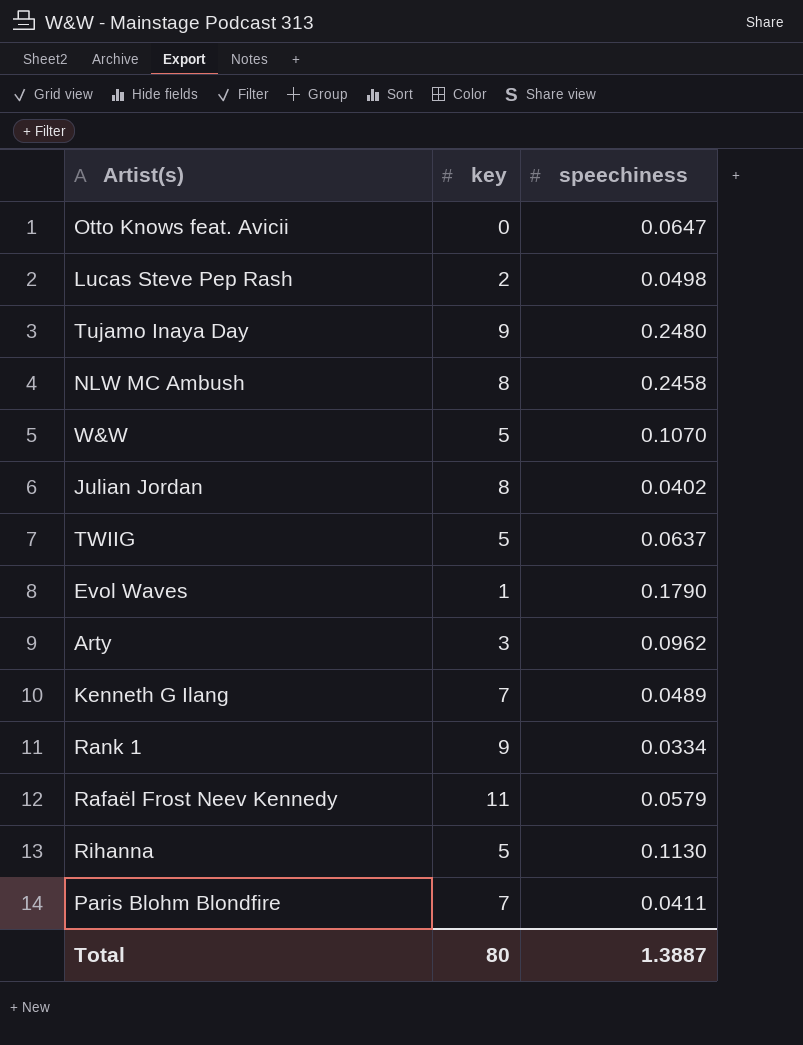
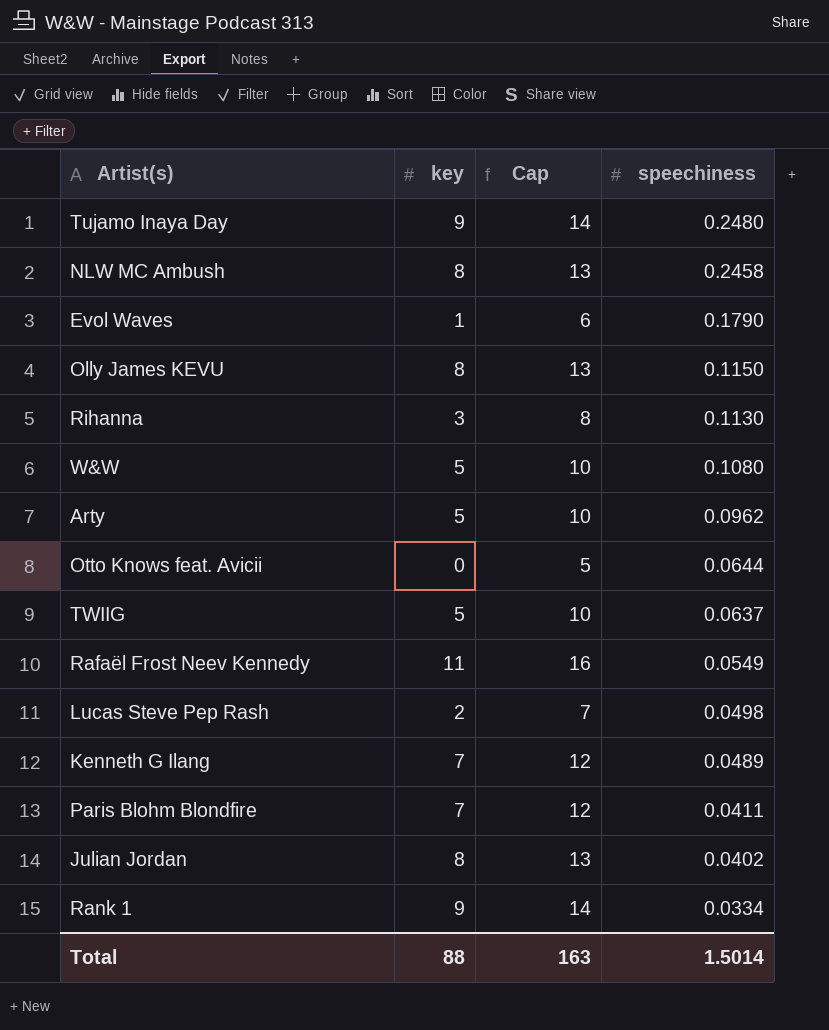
row order: none -> speechiness descending
column Cap | formula: none -> [key] + 5
row Olly James KEVU: none -> 8 | 13 | 0.1150
Rihanna | key: 5 -> 3
W&W | speechiness: 0.1070 -> 0.1080
Arty | key: 3 -> 5
Otto Knows feat. Avicii | speechiness: 0.0647 -> 0.0644
Rafaël Frost Neev Kennedy | speechiness: 0.0579 -> 0.0549
Total | key: 80 -> 88
Total | speechiness: 1.3887 -> 1.5014

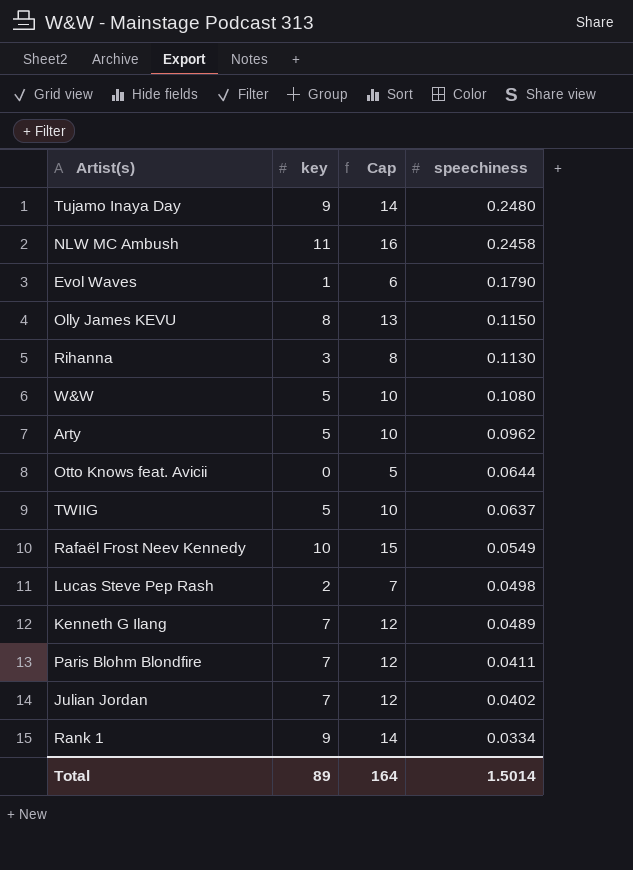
NLW MC Ambush | key: 8 -> 11
NLW MC Ambush | Cap: 13 -> 16
Rafaël Frost Neev Kennedy | key: 11 -> 10
Rafaël Frost Neev Kennedy | Cap: 16 -> 15
Julian Jordan | key: 8 -> 7
Julian Jordan | Cap: 13 -> 12
Total | key: 88 -> 89
Total | Cap: 163 -> 164

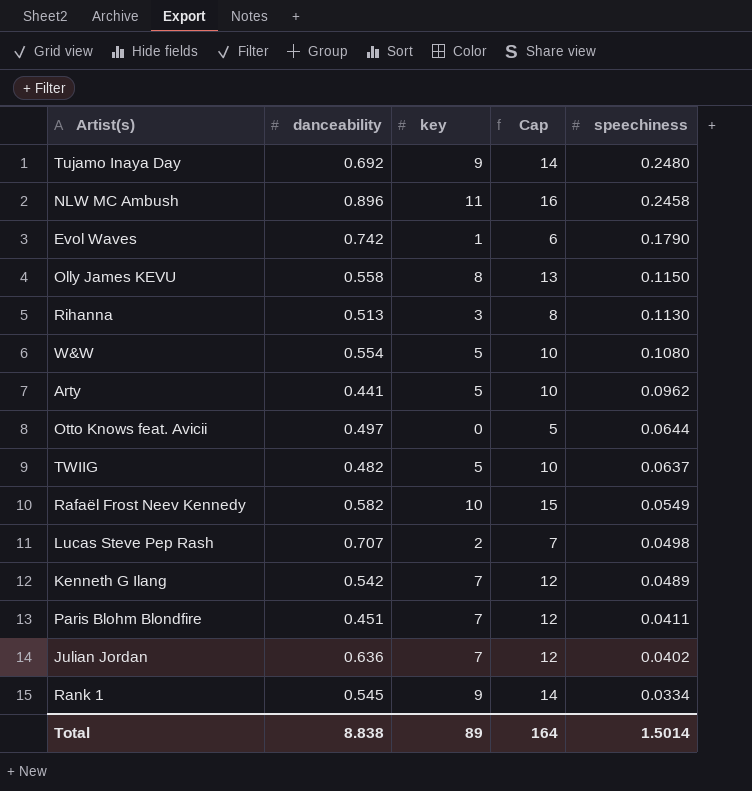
column danceability | position: none -> 2

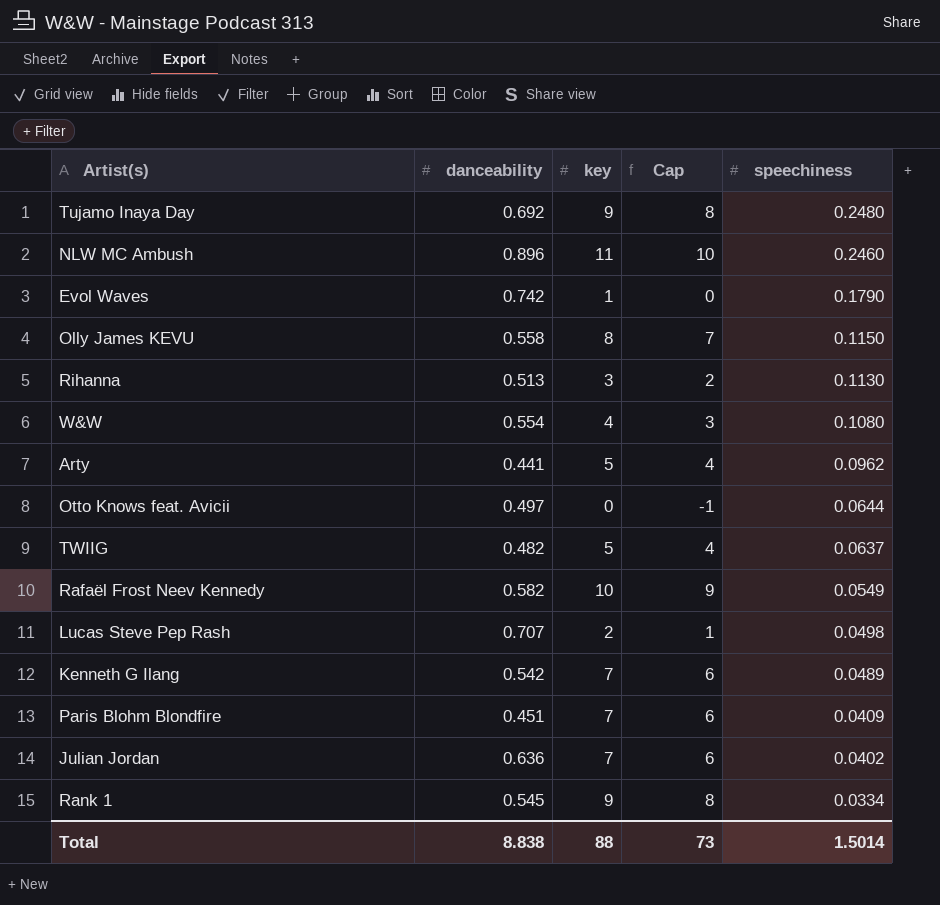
column Cap | formula: [key] + 5 -> [key] - 1
NLW MC Ambush | speechiness: 0.2458 -> 0.2460
W&W | key: 5 -> 4
Paris Blohm Blondfire | speechiness: 0.0411 -> 0.0409
Total | key: 89 -> 88
Total | Cap: 164 -> 73

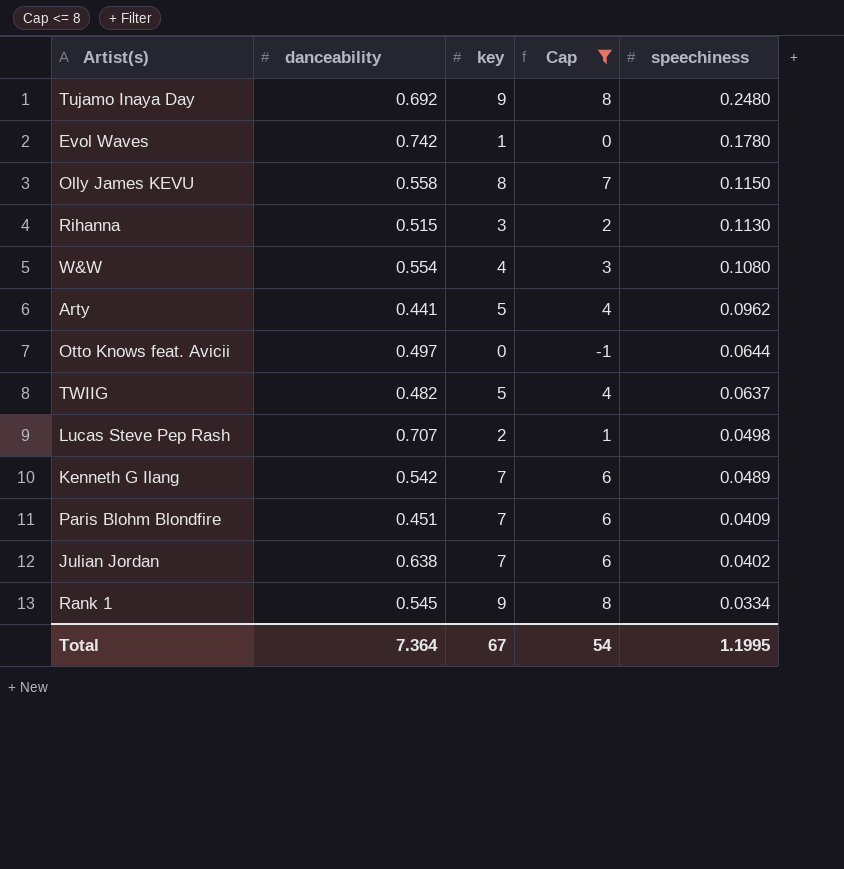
filter: none -> Cap <= 8
Evol Waves | speechiness: 0.1790 -> 0.1780
Rihanna | danceability: 0.513 -> 0.515
Julian Jordan | danceability: 0.636 -> 0.638
Total | danceability: 8.838 -> 7.364
Total | key: 88 -> 67
Total | Cap: 73 -> 54
Total | speechiness: 1.5014 -> 1.1995

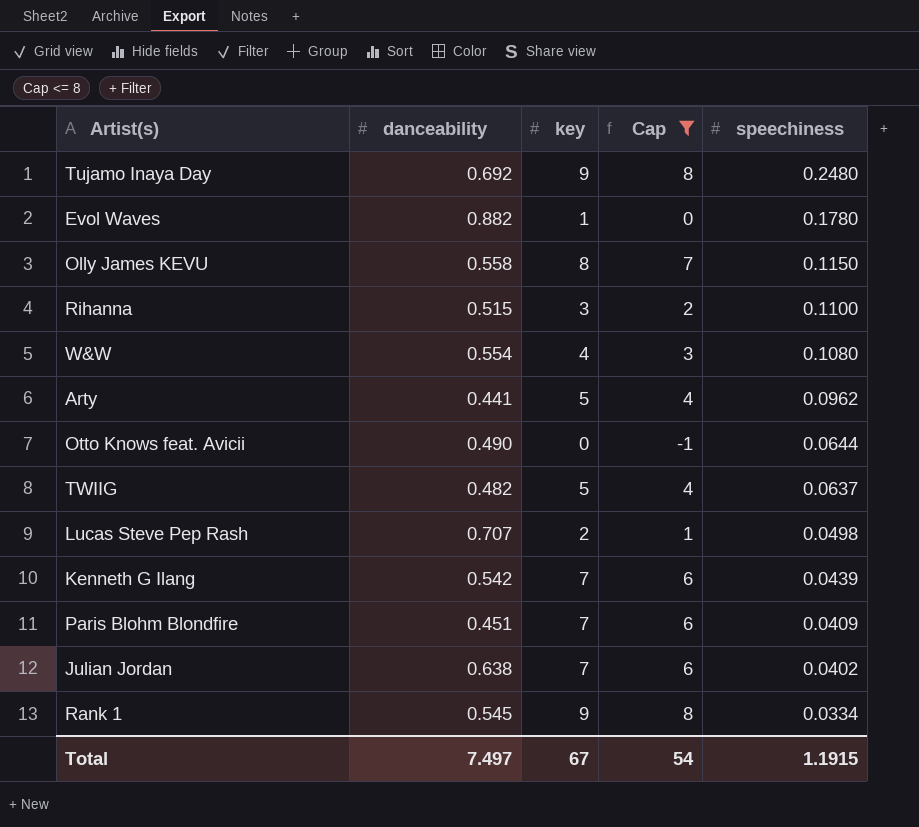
Evol Waves | danceability: 0.742 -> 0.882
Rihanna | speechiness: 0.1130 -> 0.1100
Otto Knows feat. Avicii | danceability: 0.497 -> 0.490
Kenneth G Ilang | speechiness: 0.0489 -> 0.0439
Total | danceability: 7.364 -> 7.497
Total | speechiness: 1.1995 -> 1.1915

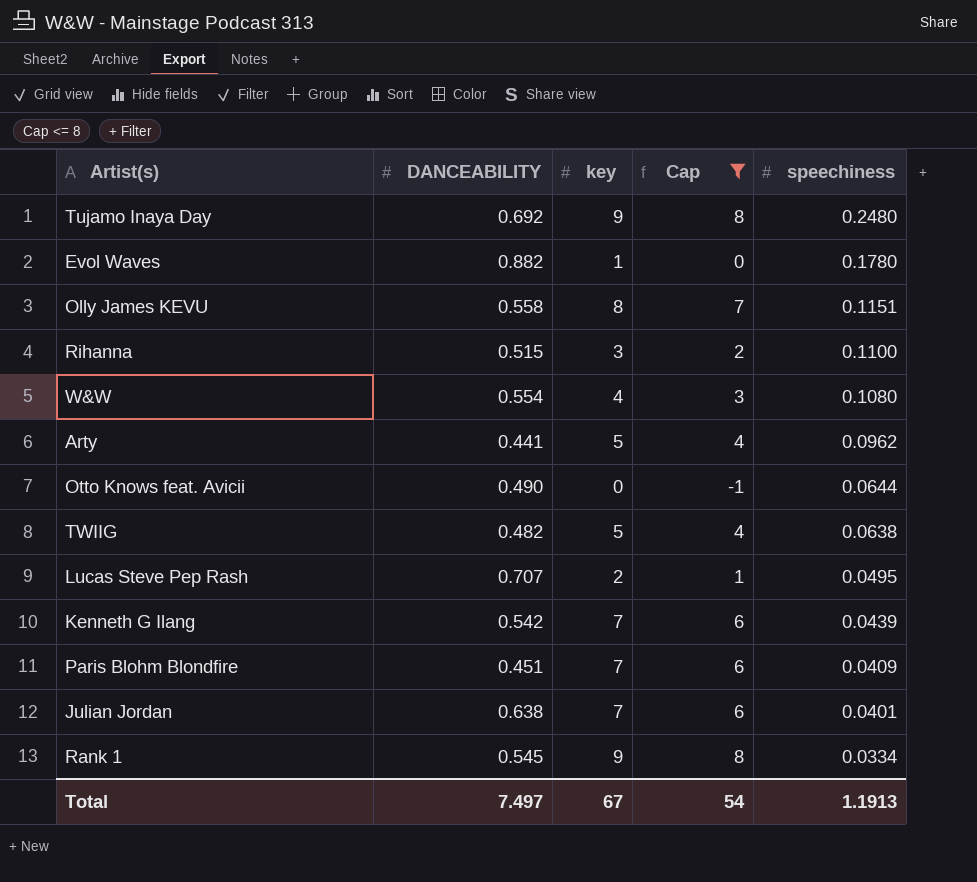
column name: danceability -> DANCEABILITY
Olly James KEVU | speechiness: 0.1150 -> 0.1151
TWIIG | speechiness: 0.0637 -> 0.0638
Lucas Steve Pep Rash | speechiness: 0.0498 -> 0.0495
Julian Jordan | speechiness: 0.0402 -> 0.0401
Total | speechiness: 1.1915 -> 1.1913

